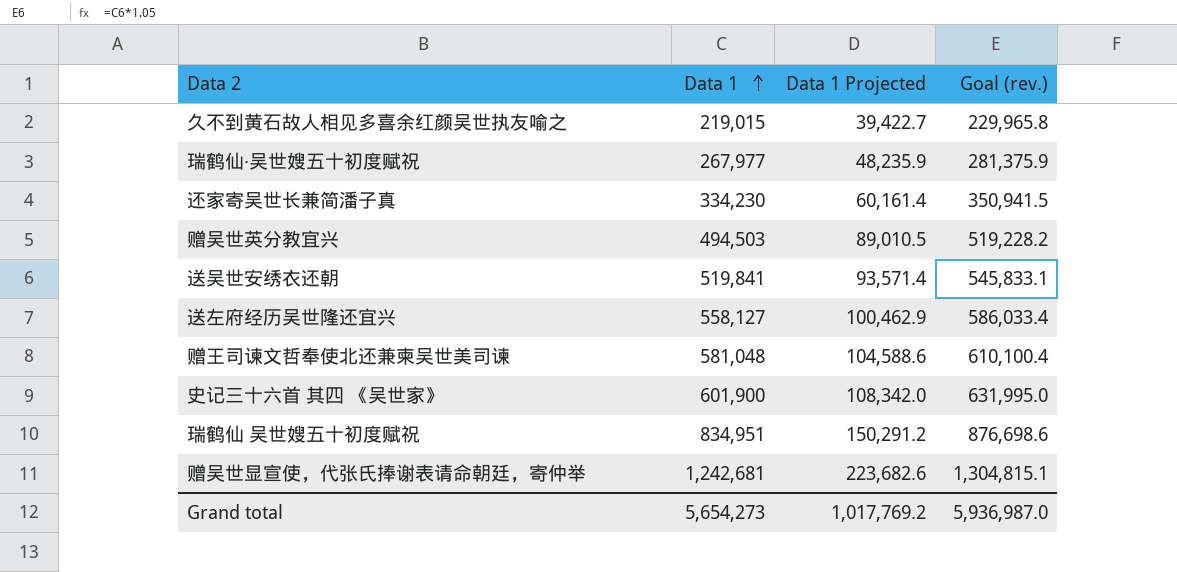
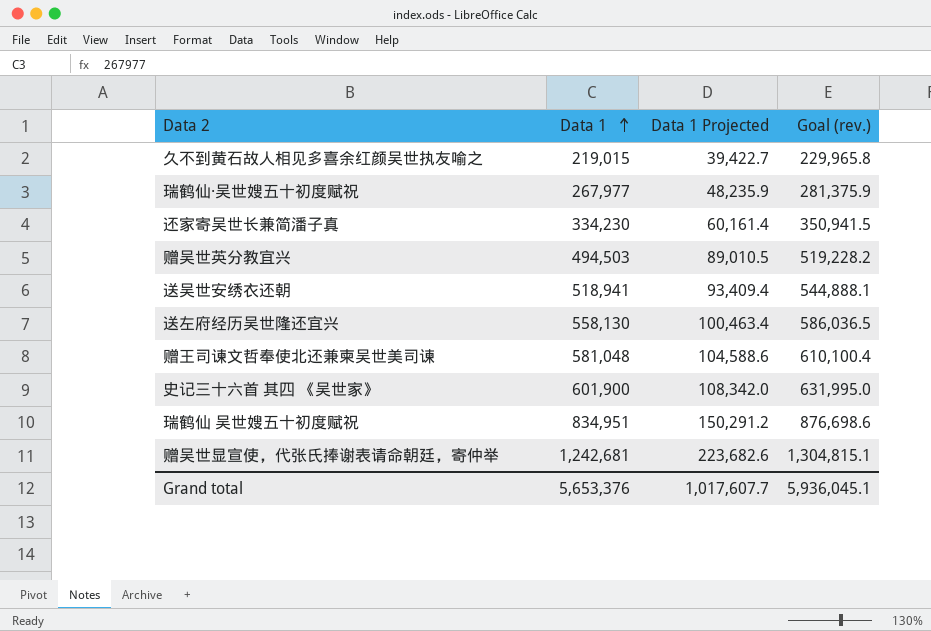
送吴世安绣衣还朝 | Data 1: 519,841 -> 518,941
送吴世安绣衣还朝 | Data 1 Projected: 93,571.4 -> 93,409.4
送吴世安绣衣还朝 | Goal (rev.): 545,833.1 -> 544,888.1
送左府经历吴世隆还宜兴 | Data 1: 558,127 -> 558,130
送左府经历吴世隆还宜兴 | Data 1 Projected: 100,462.9 -> 100,463.4
送左府经历吴世隆还宜兴 | Goal (rev.): 586,033.4 -> 586,036.5
Grand total | Data 1: 5,654,273 -> 5,653,376
Grand total | Data 1 Projected: 1,017,769.2 -> 1,017,607.7
Grand total | Goal (rev.): 5,936,987.0 -> 5,936,045.1

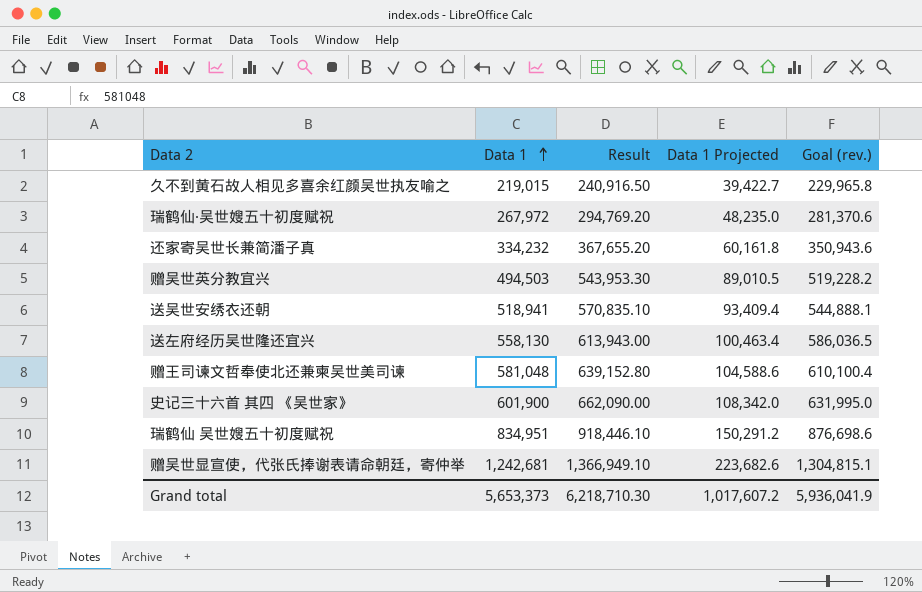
column Result | formula: none -> [Data 1] * 1.1
瑞鹤仙·吴世嫂五十初度赋祝 | Data 1: 267,977 -> 267,972
瑞鹤仙·吴世嫂五十初度赋祝 | Data 1 Projected: 48,235.9 -> 48,235.0
瑞鹤仙·吴世嫂五十初度赋祝 | Goal (rev.): 281,375.9 -> 281,370.6
还家寄吴世长兼简潘子真 | Data 1: 334,230 -> 334,232
还家寄吴世长兼简潘子真 | Data 1 Projected: 60,161.4 -> 60,161.8
还家寄吴世长兼简潘子真 | Goal (rev.): 350,941.5 -> 350,943.6
Grand total | Data 1: 5,653,376 -> 5,653,373
Grand total | Data 1 Projected: 1,017,607.7 -> 1,017,607.2
Grand total | Goal (rev.): 5,936,045.1 -> 5,936,041.9

